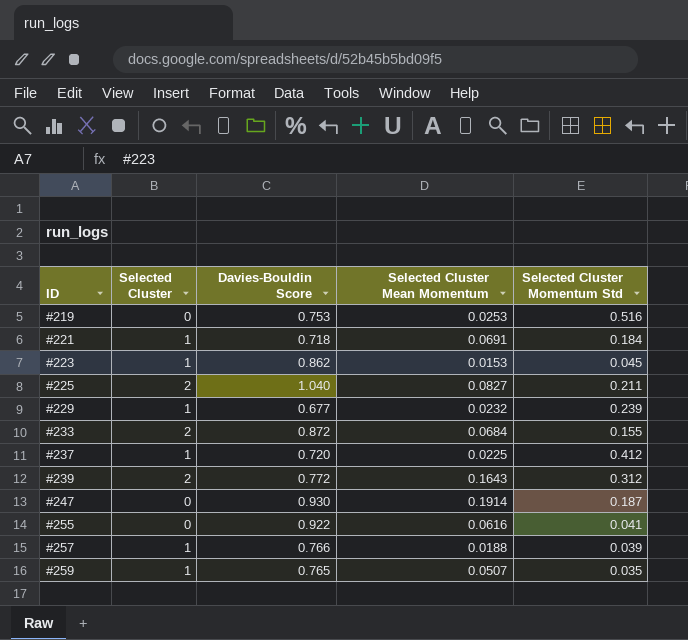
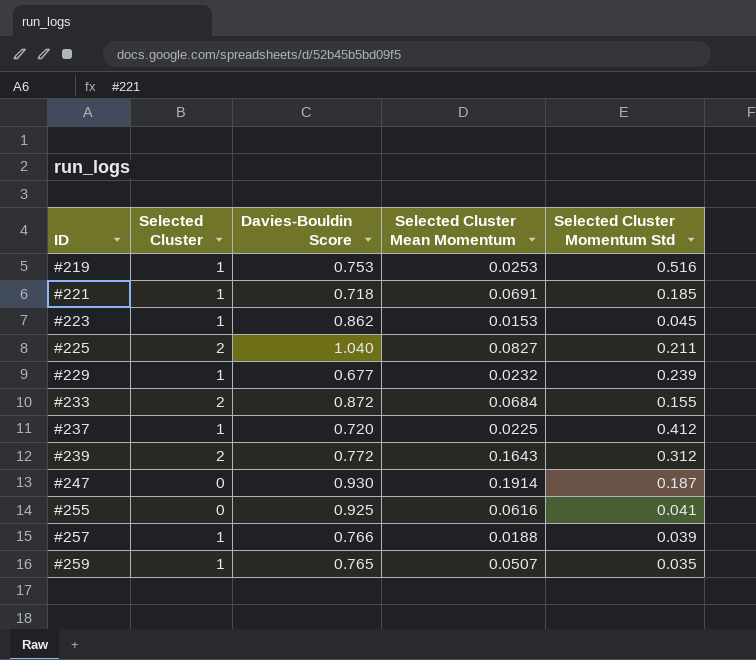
#219 | Selected Cluster: 0 -> 1
#221 | Selected Cluster Momentum Std: 0.184 -> 0.185
#255 | Davies-Bouldin Score: 0.922 -> 0.925

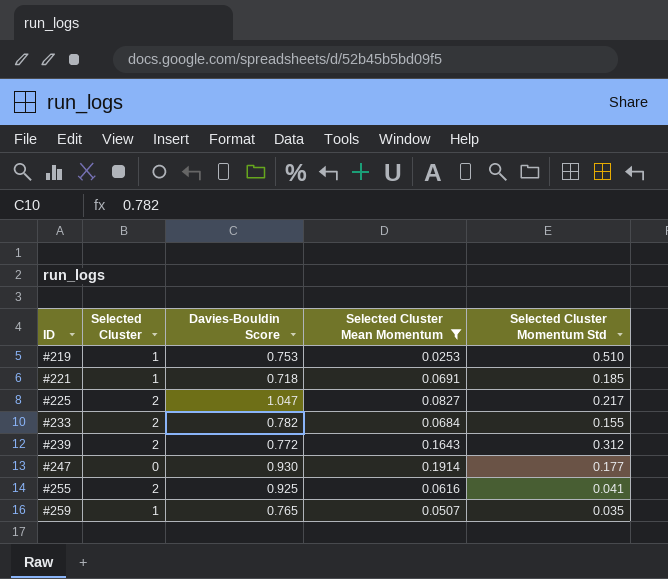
filter: none -> Selected Cluster Mean Momentum >= 0.0253
#219 | Selected Cluster Momentum Std: 0.516 -> 0.510
#225 | Davies-Bouldin Score: 1.040 -> 1.047
#225 | Selected Cluster Momentum Std: 0.211 -> 0.217
#233 | Davies-Bouldin Score: 0.872 -> 0.782
#247 | Selected Cluster Momentum Std: 0.187 -> 0.177
#255 | Selected Cluster: 0 -> 2

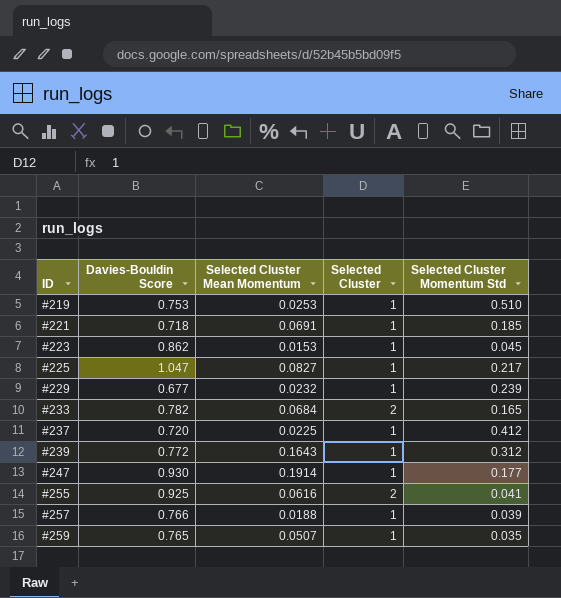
filter: Selected Cluster Mean Momentum >= 0.0253 -> none
column Selected Cluster | position: 2 -> 4
#225 | Selected Cluster: 2 -> 1
#233 | Selected Cluster Momentum Std: 0.155 -> 0.165
#239 | Selected Cluster: 2 -> 1
#247 | Selected Cluster: 0 -> 1

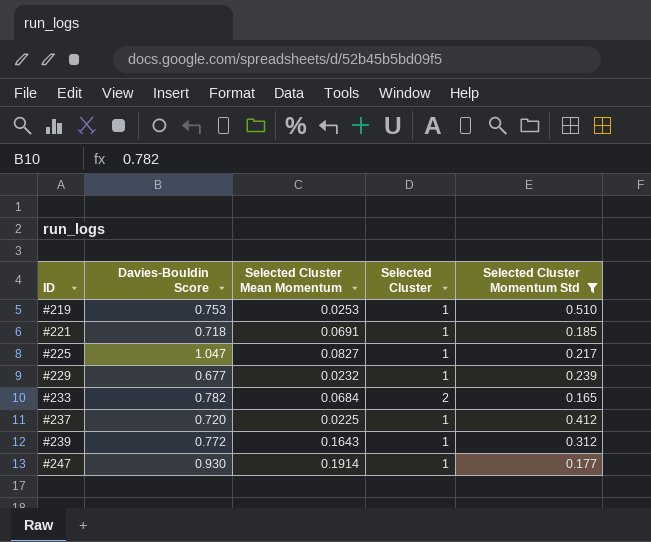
filter: none -> Selected Cluster Momentum Std >= 0.165

